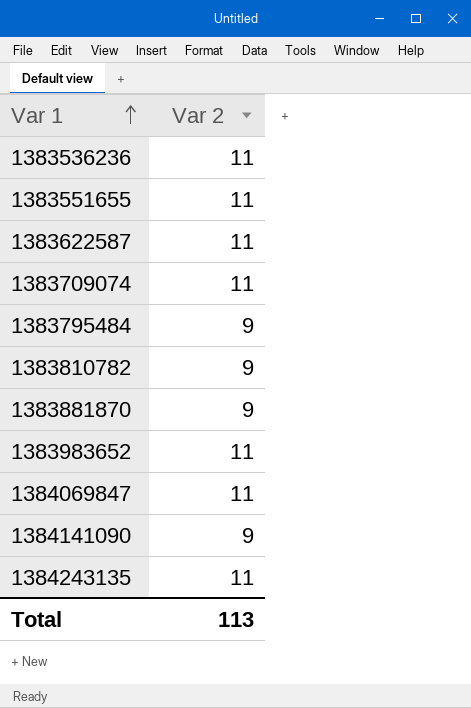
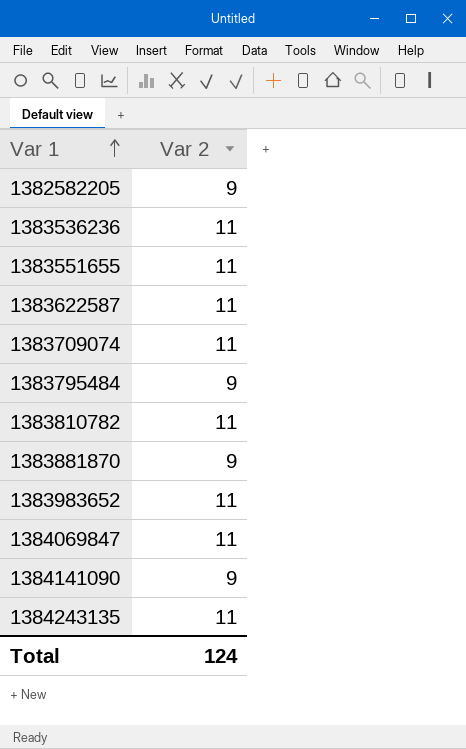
row 1382582205: none -> 9
1383810782 | Var 2: 9 -> 11
Total | Var 2: 113 -> 124

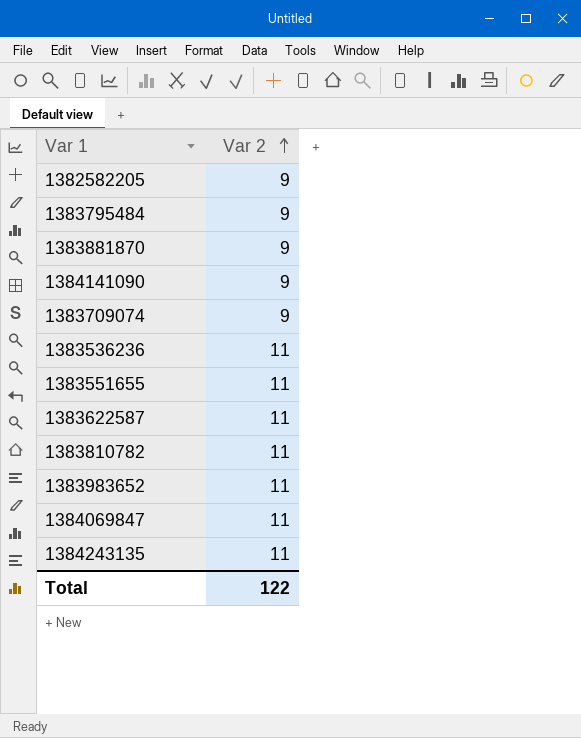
row order: Var 1 ascending -> Var 2 ascending
1383709074 | Var 2: 11 -> 9
Total | Var 2: 124 -> 122

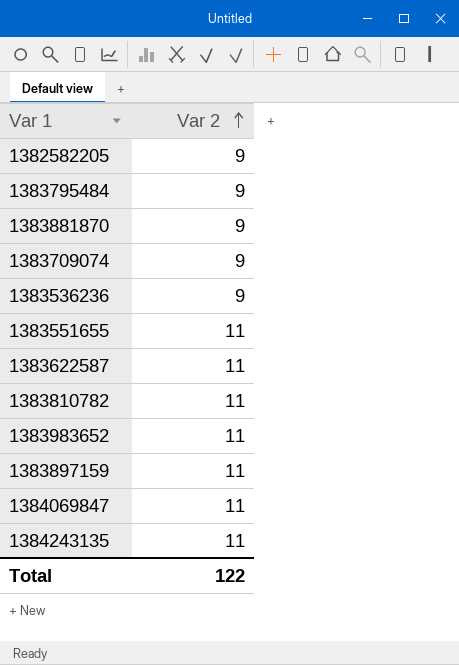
row 1384141090: 9 -> none
1383536236 | Var 2: 11 -> 9
row 1383897159: none -> 11

